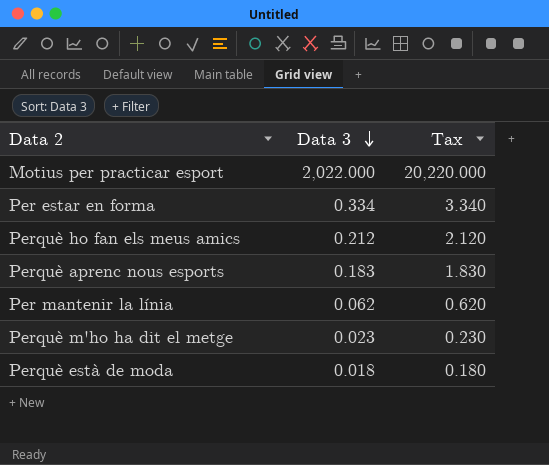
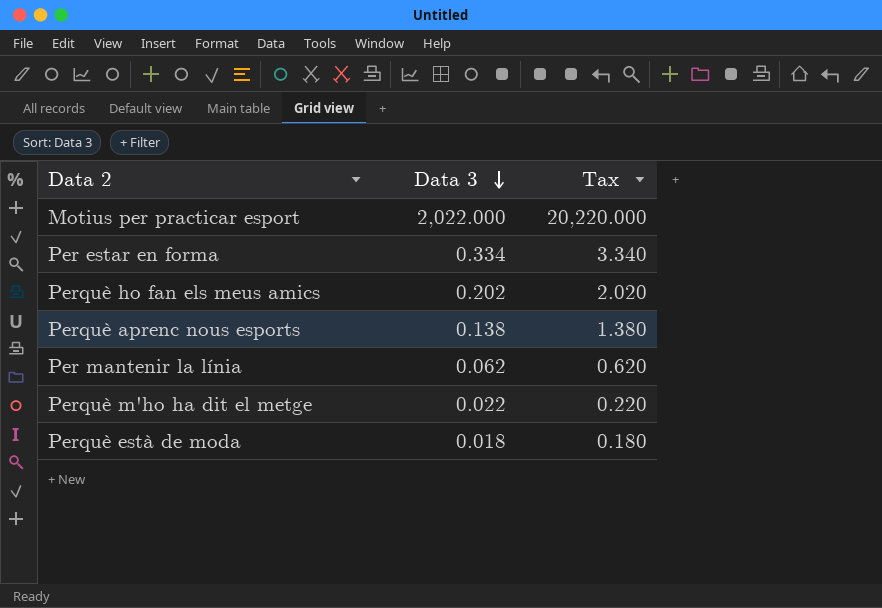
Perquè ho fan els meus amics | Data 3: 0.212 -> 0.202
Perquè ho fan els meus amics | Tax: 2.120 -> 2.020
Perquè aprenc nous esports | Data 3: 0.183 -> 0.138
Perquè aprenc nous esports | Tax: 1.830 -> 1.380
Perquè m'ho ha dit el metge | Data 3: 0.023 -> 0.022
Perquè m'ho ha dit el metge | Tax: 0.230 -> 0.220

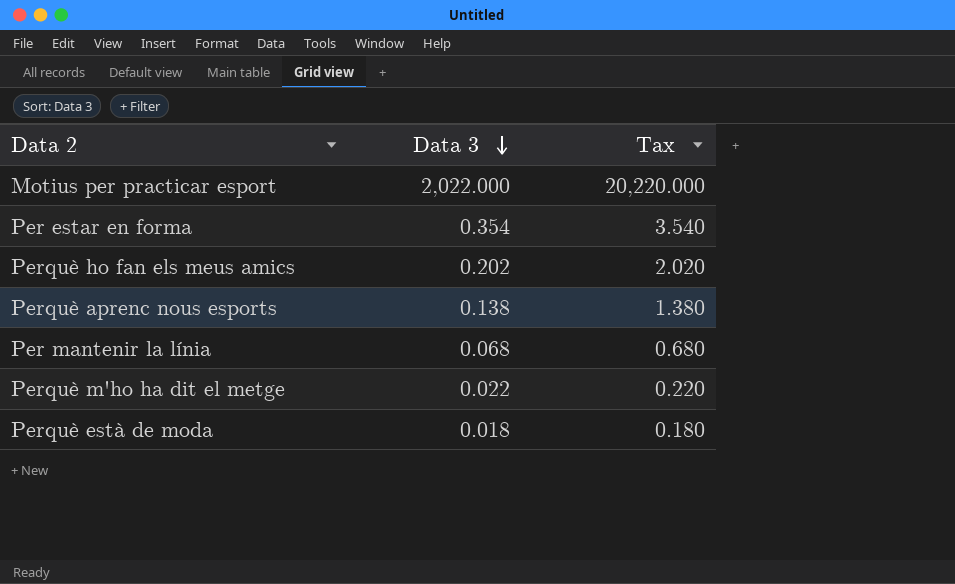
Per estar en forma | Data 3: 0.334 -> 0.354
Per estar en forma | Tax: 3.340 -> 3.540
Per mantenir la línia | Data 3: 0.062 -> 0.068
Per mantenir la línia | Tax: 0.620 -> 0.680

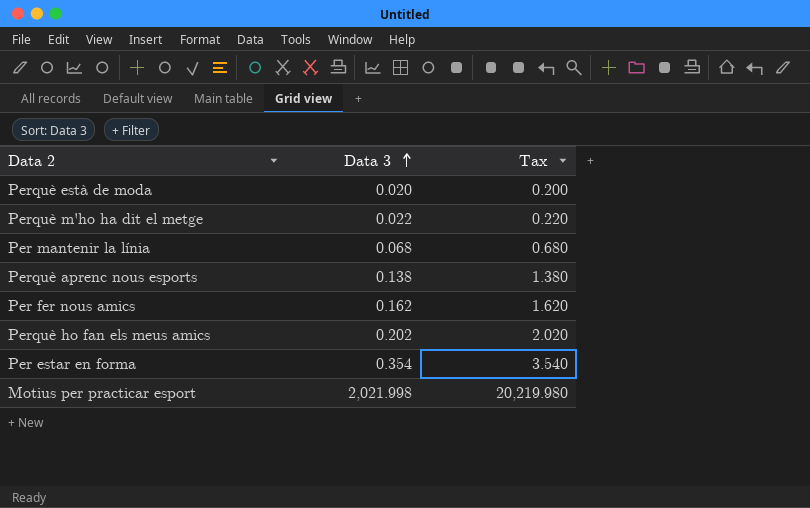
row order: Data 3 descending -> Data 3 ascending
Perquè està de moda | Data 3: 0.018 -> 0.020
Perquè està de moda | Tax: 0.180 -> 0.200
row Per fer nous amics: none -> 0.162 | 1.620
Motius per practicar esport | Data 3: 2,022.000 -> 2,021.998
Motius per practicar esport | Tax: 20,220.000 -> 20,219.980

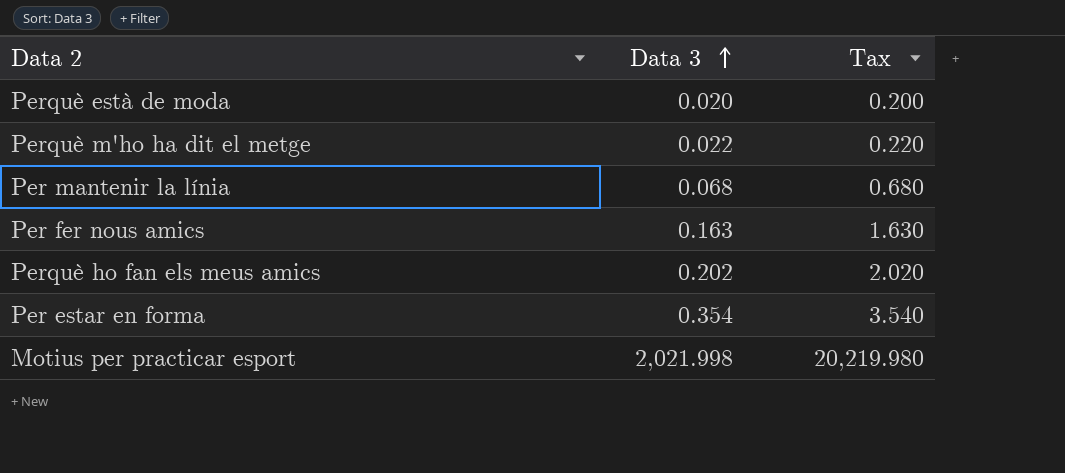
row Perquè aprenc nous esports: 0.138 | 1.380 -> none
Per fer nous amics | Data 3: 0.162 -> 0.163
Per fer nous amics | Tax: 1.620 -> 1.630

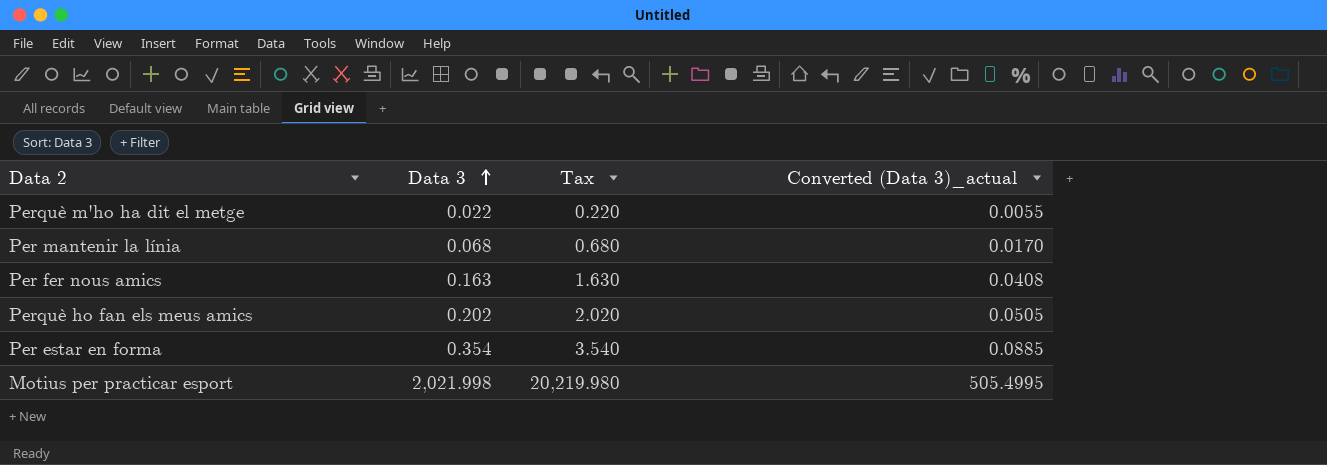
column Converted (Data 3)_actual | formula: none -> [Data 3] * 0.25
row Perquè està de moda: 0.020 | 0.200 -> none

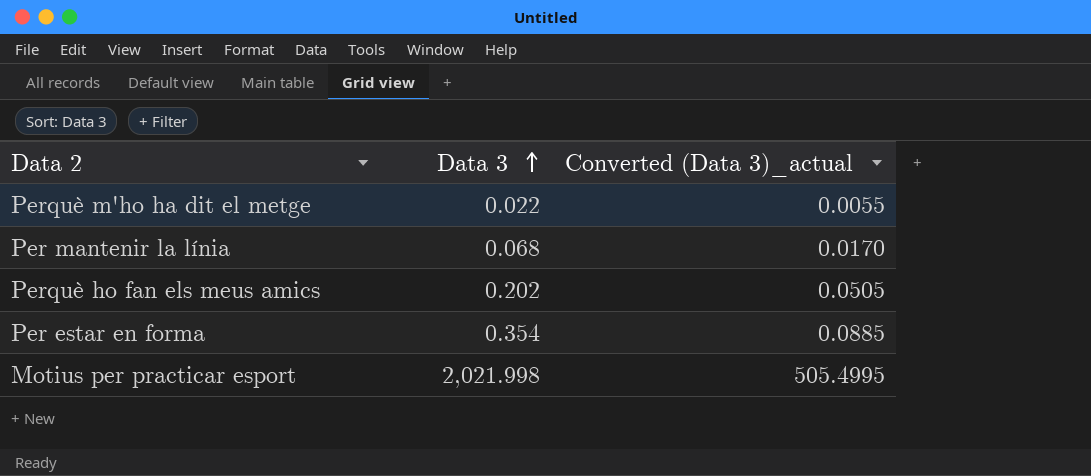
column Tax | formula: [Data 3] * 10 -> none
row Per fer nous amics: 0.163 | 1.630 | 0.0408 -> none

